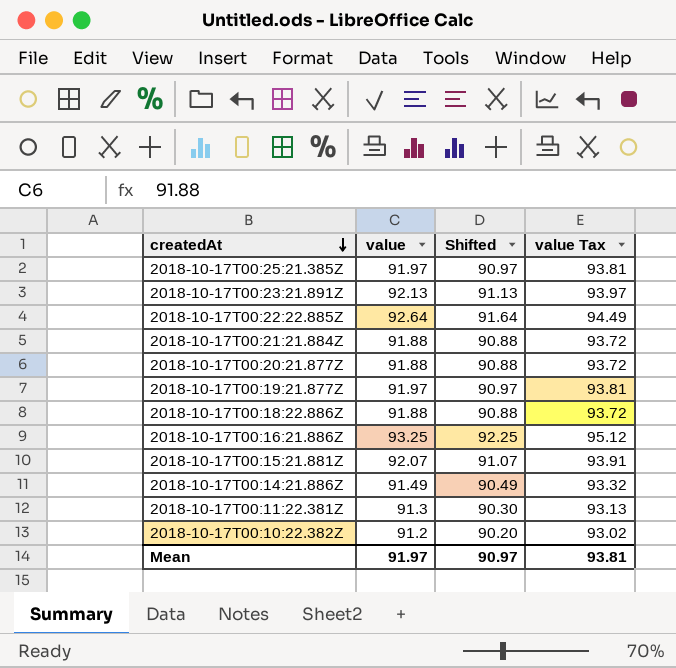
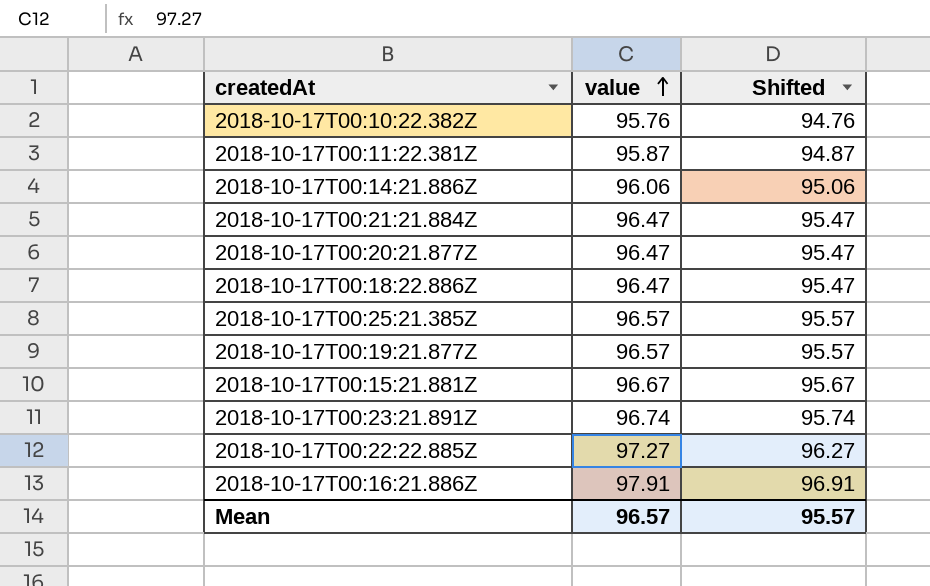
row order: createdAt descending -> value ascending
column value Tax | formula: [value] * 1.02 -> none
2018-10-17T00:10:22.382Z | value: 91.2 -> 95.76
2018-10-17T00:10:22.382Z | Shifted: 90.20 -> 94.76
2018-10-17T00:11:22.381Z | value: 91.3 -> 95.87
2018-10-17T00:11:22.381Z | Shifted: 90.30 -> 94.87
2018-10-17T00:14:21.886Z | value: 91.49 -> 96.06
2018-10-17T00:14:21.886Z | Shifted: 90.49 -> 95.06
2018-10-17T00:21:21.884Z | value: 91.88 -> 96.47
2018-10-17T00:21:21.884Z | Shifted: 90.88 -> 95.47
2018-10-17T00:20:21.877Z | value: 91.88 -> 96.47
2018-10-17T00:20:21.877Z | Shifted: 90.88 -> 95.47
2018-10-17T00:18:22.886Z | value: 91.88 -> 96.47
2018-10-17T00:18:22.886Z | Shifted: 90.88 -> 95.47
2018-10-17T00:25:21.385Z | value: 91.97 -> 96.57
2018-10-17T00:25:21.385Z | Shifted: 90.97 -> 95.57
2018-10-17T00:19:21.877Z | value: 91.97 -> 96.57
2018-10-17T00:19:21.877Z | Shifted: 90.97 -> 95.57
2018-10-17T00:15:21.881Z | value: 92.07 -> 96.67
2018-10-17T00:15:21.881Z | Shifted: 91.07 -> 95.67
2018-10-17T00:23:21.891Z | value: 92.13 -> 96.74
2018-10-17T00:23:21.891Z | Shifted: 91.13 -> 95.74
2018-10-17T00:22:22.885Z | value: 92.64 -> 97.27
2018-10-17T00:22:22.885Z | Shifted: 91.64 -> 96.27
2018-10-17T00:16:21.886Z | value: 93.25 -> 97.91
2018-10-17T00:16:21.886Z | Shifted: 92.25 -> 96.91
Mean | value: 91.97 -> 96.57
Mean | Shifted: 90.97 -> 95.57

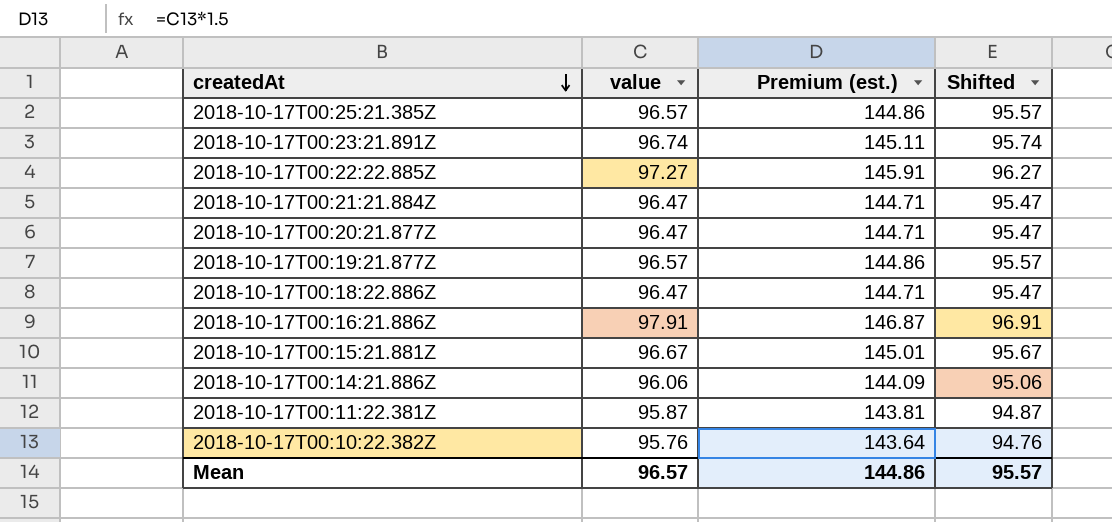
row order: value ascending -> createdAt descending
column Premium (est.) | formula: none -> [value] * 1.5

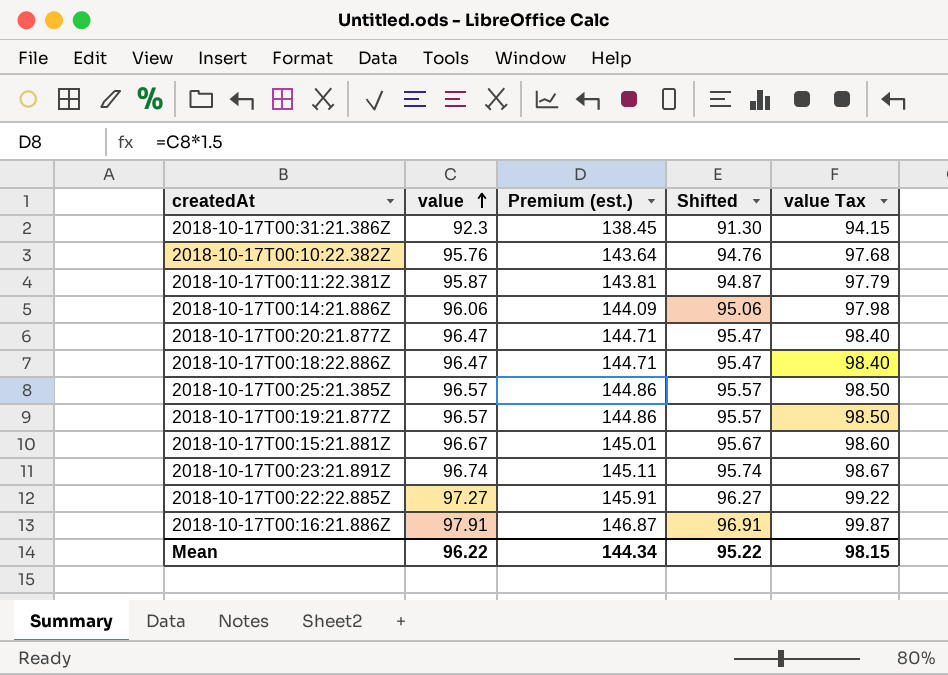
row order: createdAt descending -> value ascending
column value Tax | formula: none -> [value] * 1.02
row 2018-10-17T00:21:21.884Z: 96.47 | 144.71 | 95.47 -> none
row 2018-10-17T00:31:21.386Z: none -> 92.3 | 138.45 | 91.30 | 94.15
Mean | value: 96.57 -> 96.22
Mean | Premium (est.): 144.86 -> 144.34
Mean | Shifted: 95.57 -> 95.22

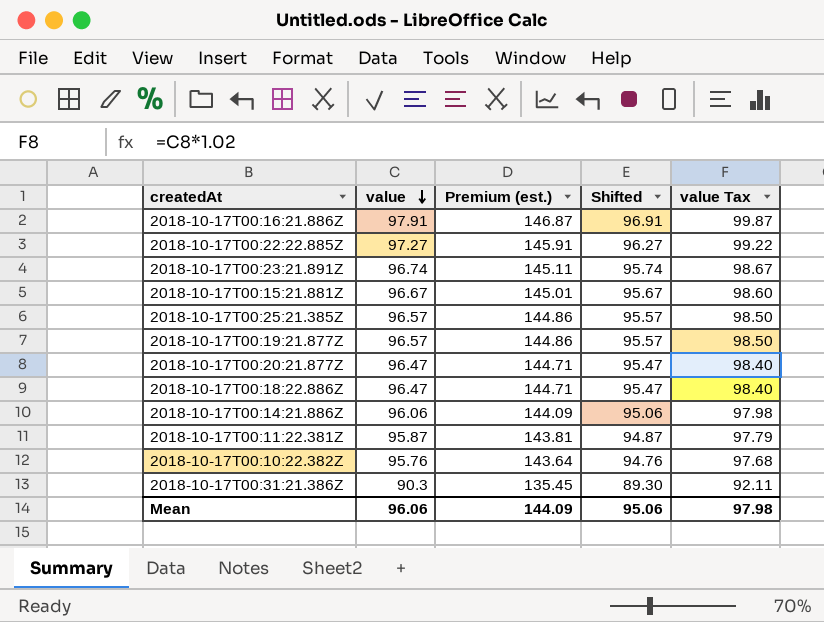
row order: value ascending -> value descending
2018-10-17T00:31:21.386Z | value: 92.3 -> 90.3
2018-10-17T00:31:21.386Z | Premium (est.): 138.45 -> 135.45
2018-10-17T00:31:21.386Z | Shifted: 91.30 -> 89.30
2018-10-17T00:31:21.386Z | value Tax: 94.15 -> 92.11
Mean | value: 96.22 -> 96.06
Mean | Premium (est.): 144.34 -> 144.09
Mean | Shifted: 95.22 -> 95.06
Mean | value Tax: 98.15 -> 97.98

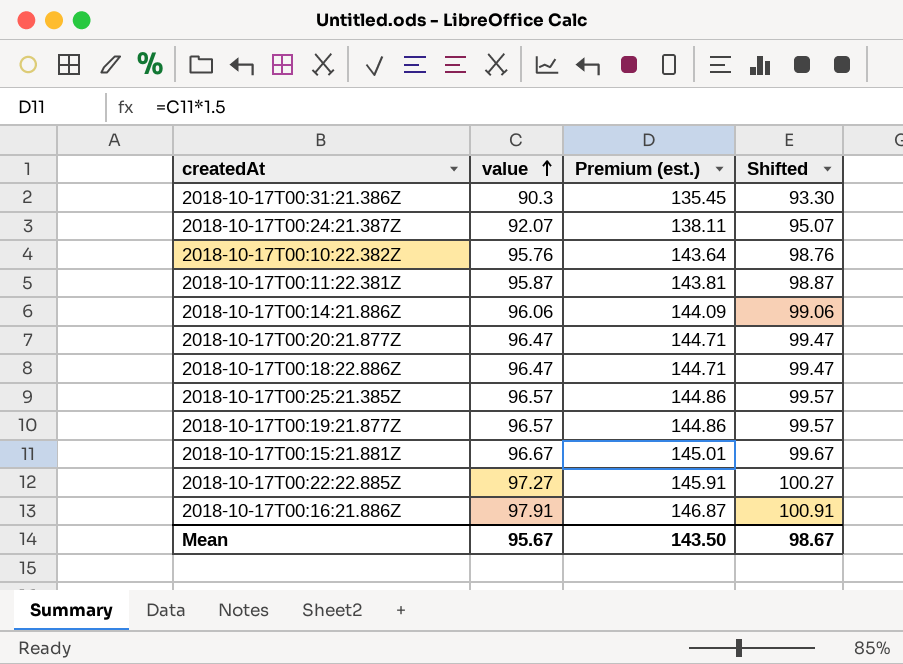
row order: value descending -> value ascending
column value Tax | formula: [value] * 1.02 -> none
column Shifted | formula: [value] - 1 -> [value] + 3
row 2018-10-17T00:23:21.891Z: 96.74 | 145.11 | 95.74 | 98.67 -> none
row 2018-10-17T00:24:21.387Z: none -> 92.07 | 138.11 | 95.07
Mean | value: 96.06 -> 95.67
Mean | Premium (est.): 144.09 -> 143.50
Mean | Shifted: 95.06 -> 98.67

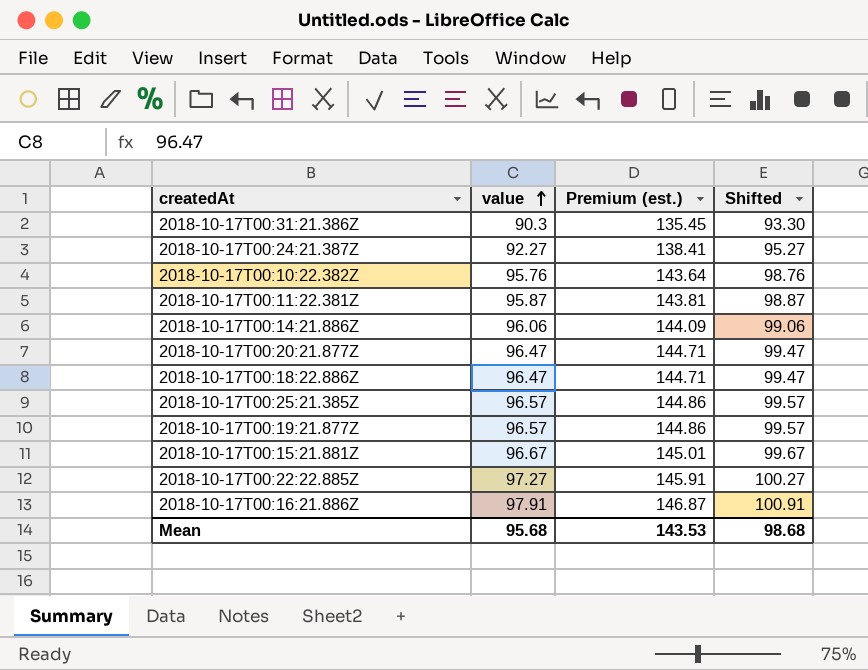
2018-10-17T00:24:21.387Z | value: 92.07 -> 92.27
2018-10-17T00:24:21.387Z | Premium (est.): 138.11 -> 138.41
2018-10-17T00:24:21.387Z | Shifted: 95.07 -> 95.27
Mean | value: 95.67 -> 95.68
Mean | Premium (est.): 143.50 -> 143.53
Mean | Shifted: 98.67 -> 98.68

